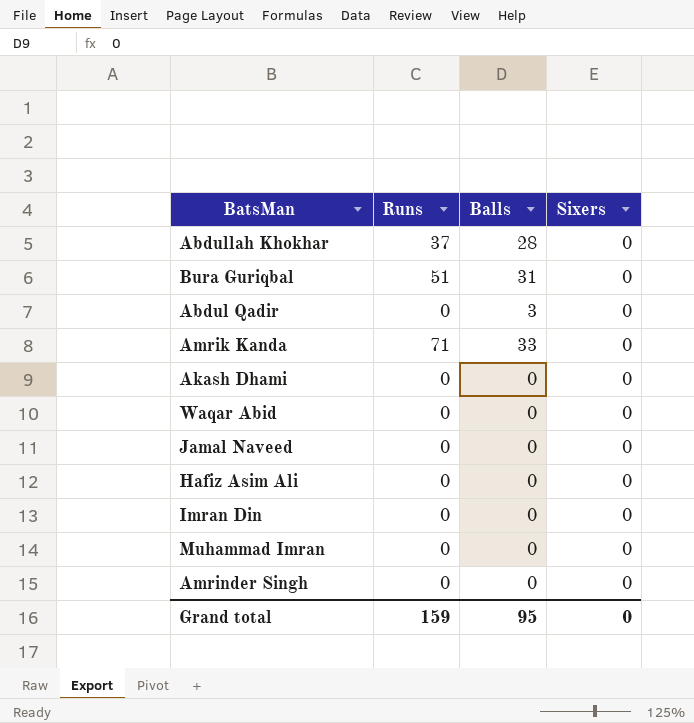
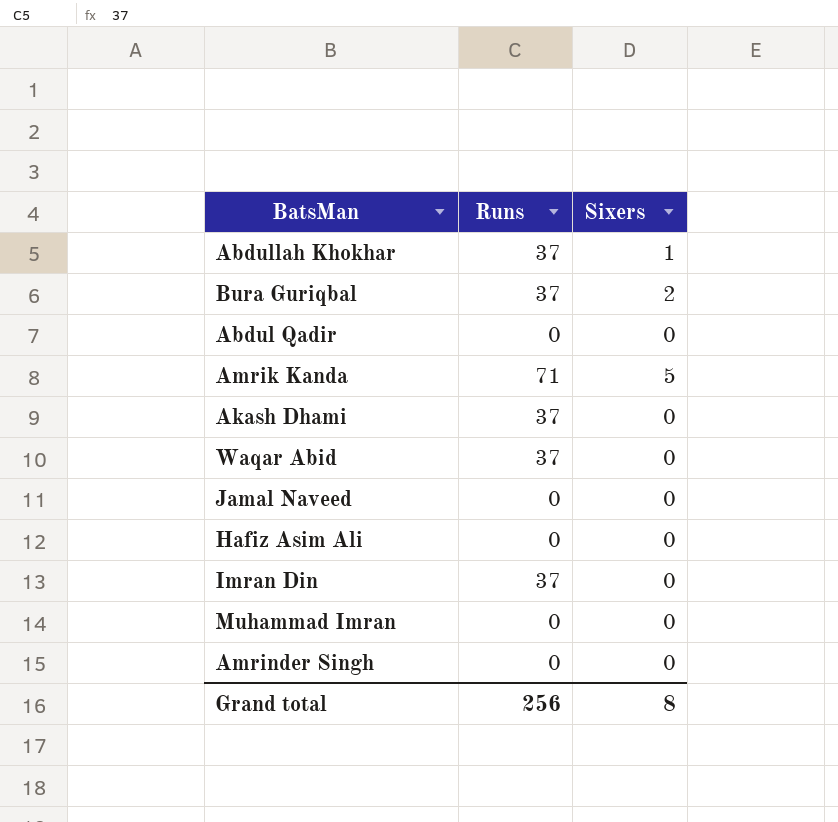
column Balls | position: 3 -> none
Abdullah Khokhar | Sixers: 0 -> 1
Bura Guriqbal | Runs: 51 -> 37
Bura Guriqbal | Sixers: 0 -> 2
Amrik Kanda | Sixers: 0 -> 5
Akash Dhami | Runs: 0 -> 37
Waqar Abid | Runs: 0 -> 37
Imran Din | Runs: 0 -> 37
Grand total | Runs: 159 -> 256
Grand total | Sixers: 0 -> 8

